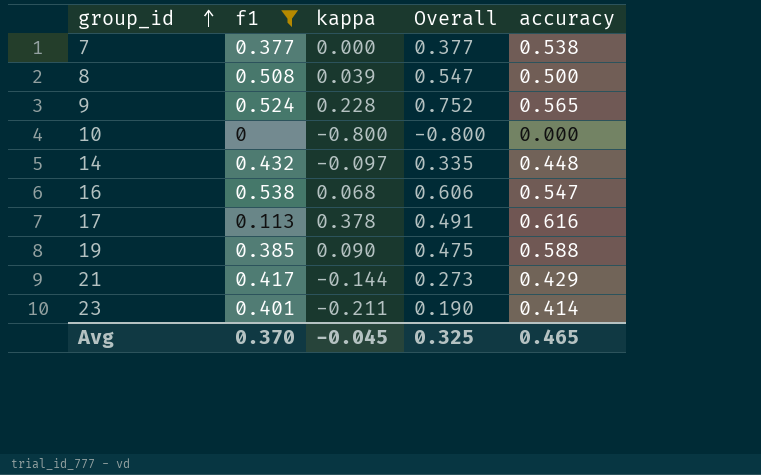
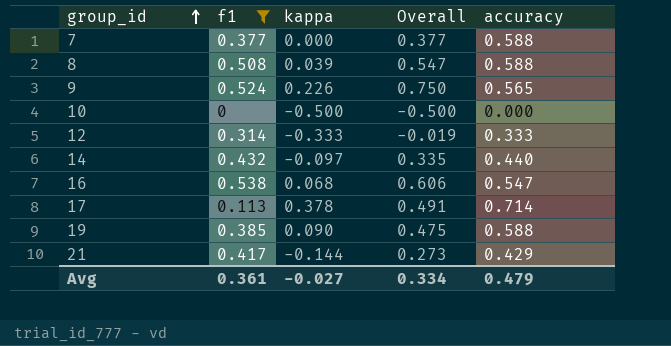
row 23: 0.401 | -0.211 | 0.190 | 0.414 -> none
7 | accuracy: 0.538 -> 0.588
8 | accuracy: 0.500 -> 0.588
9 | kappa: 0.228 -> 0.226
9 | Overall: 0.752 -> 0.750
10 | kappa: -0.800 -> -0.500
10 | Overall: -0.800 -> -0.500
row 12: none -> 0.314 | -0.333 | -0.019 | 0.333
14 | accuracy: 0.448 -> 0.440
17 | accuracy: 0.616 -> 0.714
Avg | f1: 0.370 -> 0.361
Avg | kappa: -0.045 -> -0.027
Avg | Overall: 0.325 -> 0.334
Avg | accuracy: 0.465 -> 0.479

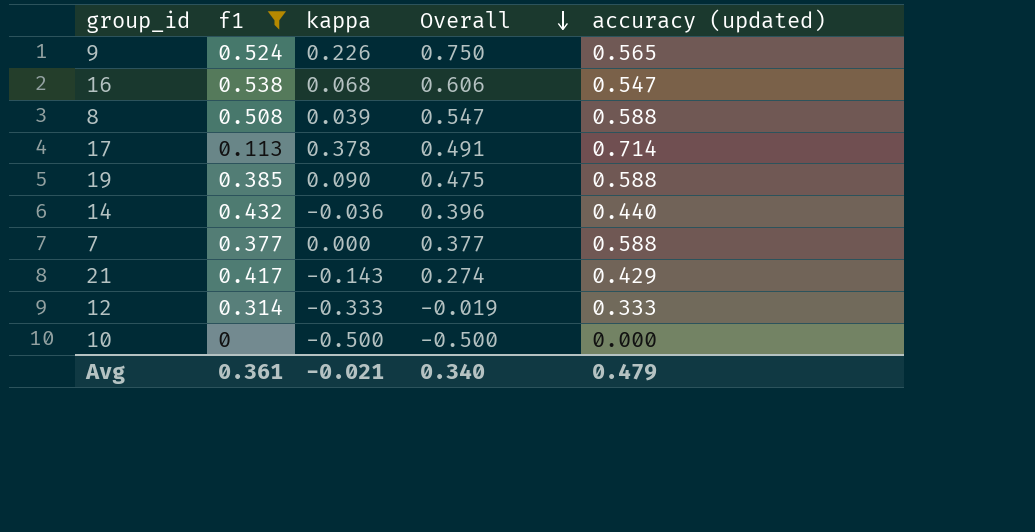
row order: group_id ascending -> Overall descending
column name: accuracy -> accuracy (updated)
14 | kappa: -0.097 -> -0.036
14 | Overall: 0.335 -> 0.396
21 | kappa: -0.144 -> -0.143
21 | Overall: 0.273 -> 0.274
Avg | kappa: -0.027 -> -0.021
Avg | Overall: 0.334 -> 0.340

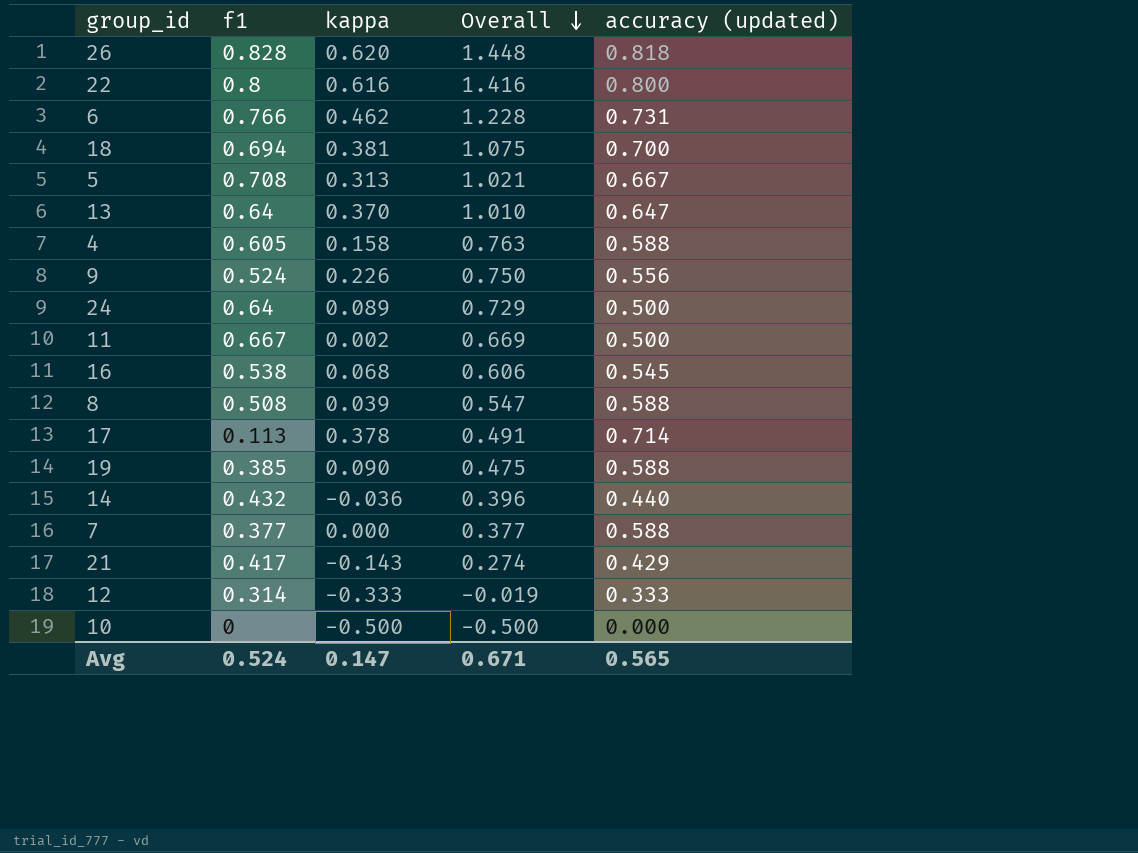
filter: f1 <= 0.538 -> none
9 | accuracy (updated): 0.565 -> 0.556
16 | accuracy (updated): 0.547 -> 0.545
Avg | f1: 0.361 -> 0.524
Avg | kappa: -0.021 -> 0.147
Avg | Overall: 0.340 -> 0.671
Avg | accuracy (updated): 0.479 -> 0.565

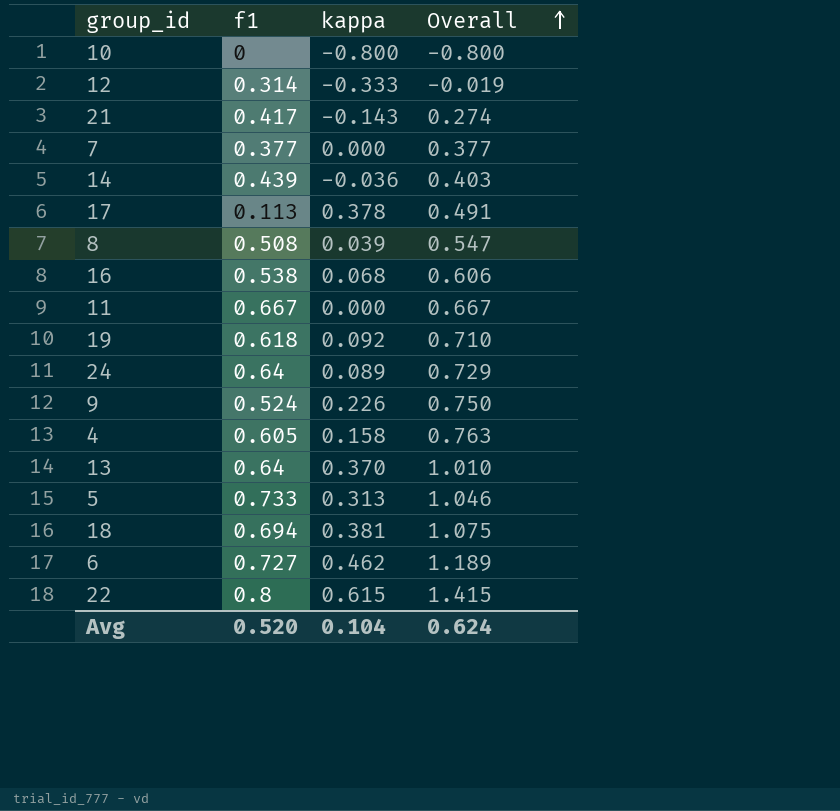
row order: Overall descending -> Overall ascending
column accuracy (updated) | position: 5 -> none
row 26: 0.828 | 0.620 | 1.448 | 0.818 -> none
10 | kappa: -0.500 -> -0.800
10 | Overall: -0.500 -> -0.800
14 | f1: 0.432 -> 0.439
14 | Overall: 0.396 -> 0.403
11 | kappa: 0.002 -> 0.000
11 | Overall: 0.669 -> 0.667
19 | f1: 0.385 -> 0.618
19 | kappa: 0.090 -> 0.092
19 | Overall: 0.475 -> 0.710
5 | f1: 0.708 -> 0.733
5 | Overall: 1.021 -> 1.046
6 | f1: 0.766 -> 0.727
6 | Overall: 1.228 -> 1.189
22 | kappa: 0.616 -> 0.615
22 | Overall: 1.416 -> 1.415
Avg | f1: 0.524 -> 0.520
Avg | kappa: 0.147 -> 0.104
Avg | Overall: 0.671 -> 0.624

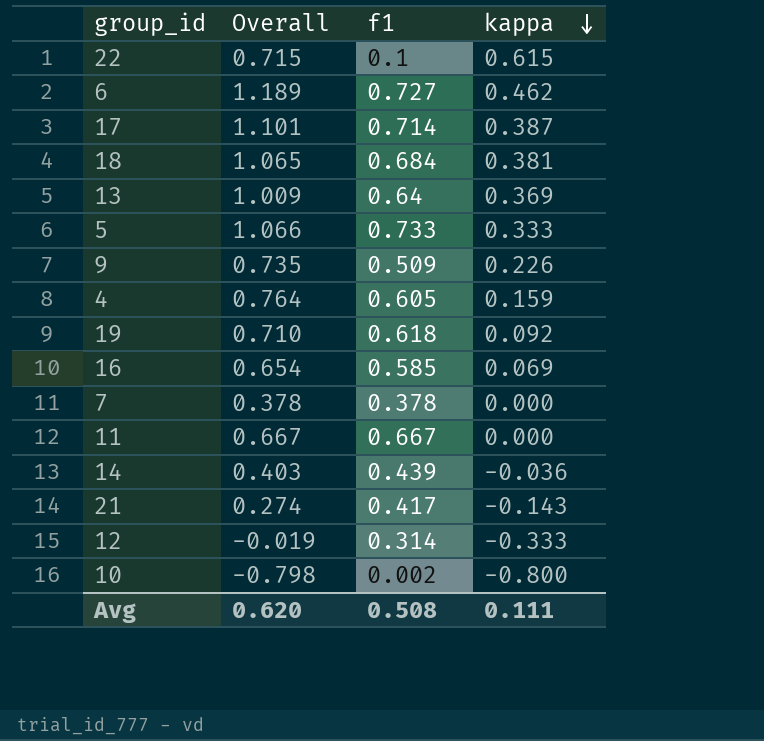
row order: Overall ascending -> kappa descending
column Overall | position: 4 -> 2
row 8: 0.508 | 0.039 | 0.547 -> none
row 24: 0.64 | 0.089 | 0.729 -> none
22 | Overall: 1.415 -> 0.715
22 | f1: 0.8 -> 0.1
17 | Overall: 0.491 -> 1.101
17 | f1: 0.113 -> 0.714
17 | kappa: 0.378 -> 0.387
18 | Overall: 1.075 -> 1.065
18 | f1: 0.694 -> 0.684
13 | Overall: 1.010 -> 1.009
13 | kappa: 0.370 -> 0.369
5 | Overall: 1.046 -> 1.066
5 | kappa: 0.313 -> 0.333
9 | Overall: 0.750 -> 0.735
9 | f1: 0.524 -> 0.509
4 | Overall: 0.763 -> 0.764
4 | kappa: 0.158 -> 0.159
16 | Overall: 0.606 -> 0.654
16 | f1: 0.538 -> 0.585
16 | kappa: 0.068 -> 0.069
7 | Overall: 0.377 -> 0.378
7 | f1: 0.377 -> 0.378
10 | Overall: -0.800 -> -0.798
10 | f1: 0 -> 0.002
Avg | Overall: 0.624 -> 0.620
Avg | f1: 0.520 -> 0.508
Avg | kappa: 0.104 -> 0.111

